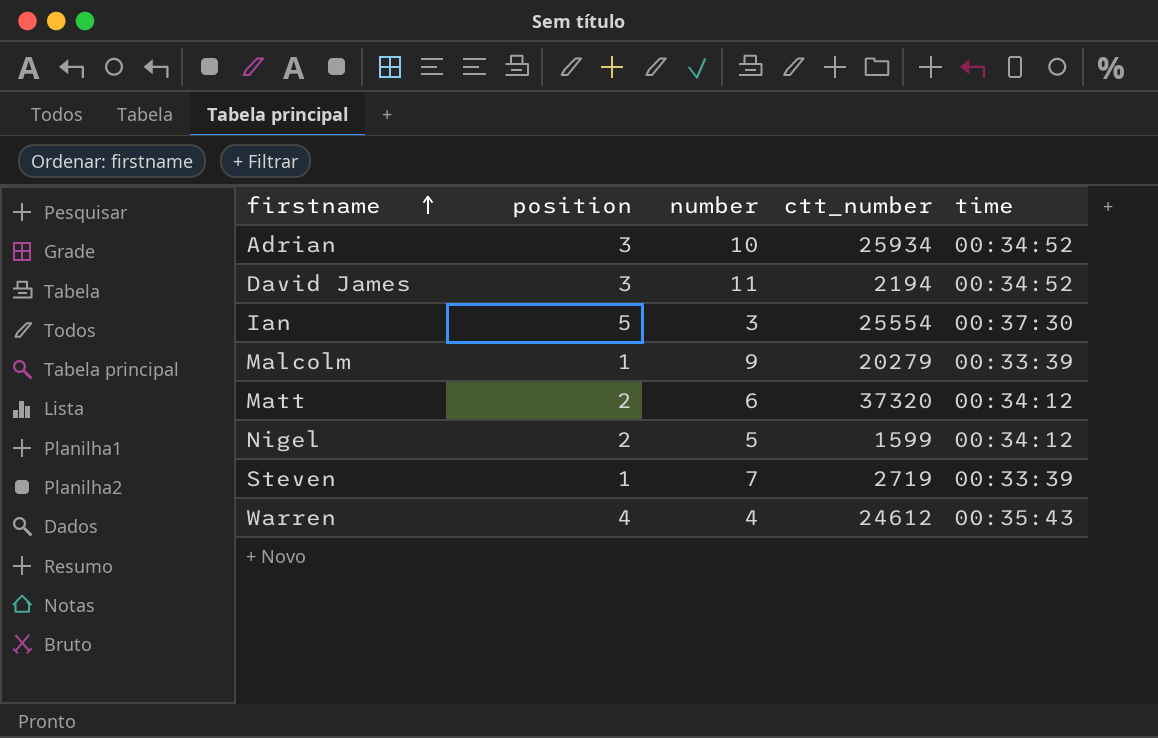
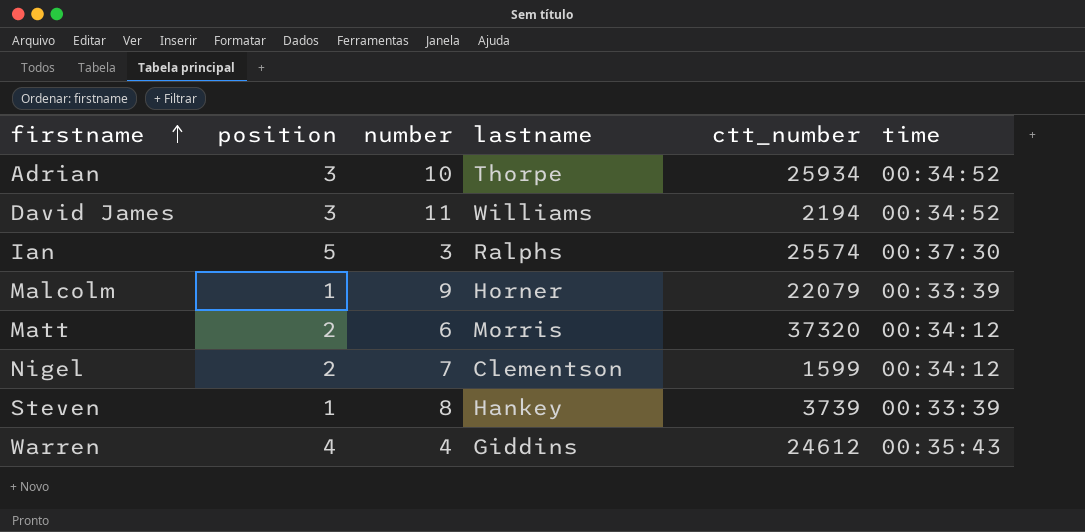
column lastname | position: none -> 4
Ian | ctt_number: 25554 -> 25574
Malcolm | ctt_number: 20279 -> 22079
Nigel | number: 5 -> 7
Steven | number: 7 -> 8
Steven | ctt_number: 2719 -> 3739

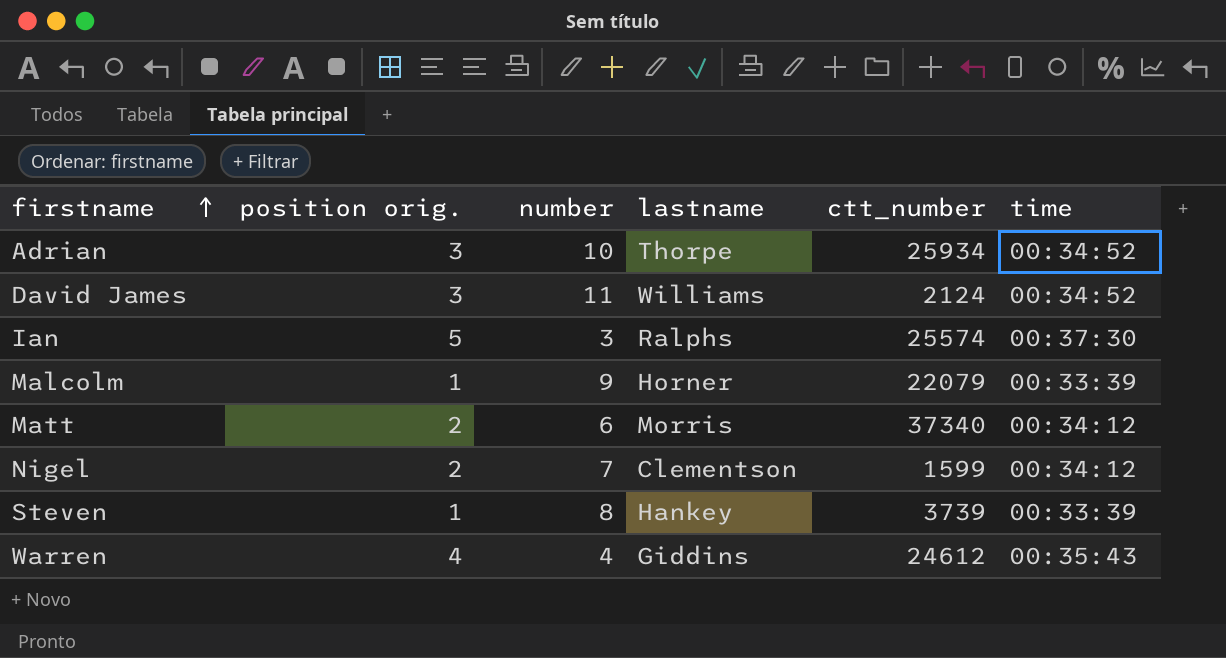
column name: position -> position orig.
David James | ctt_number: 2194 -> 2124
Matt | ctt_number: 37320 -> 37340

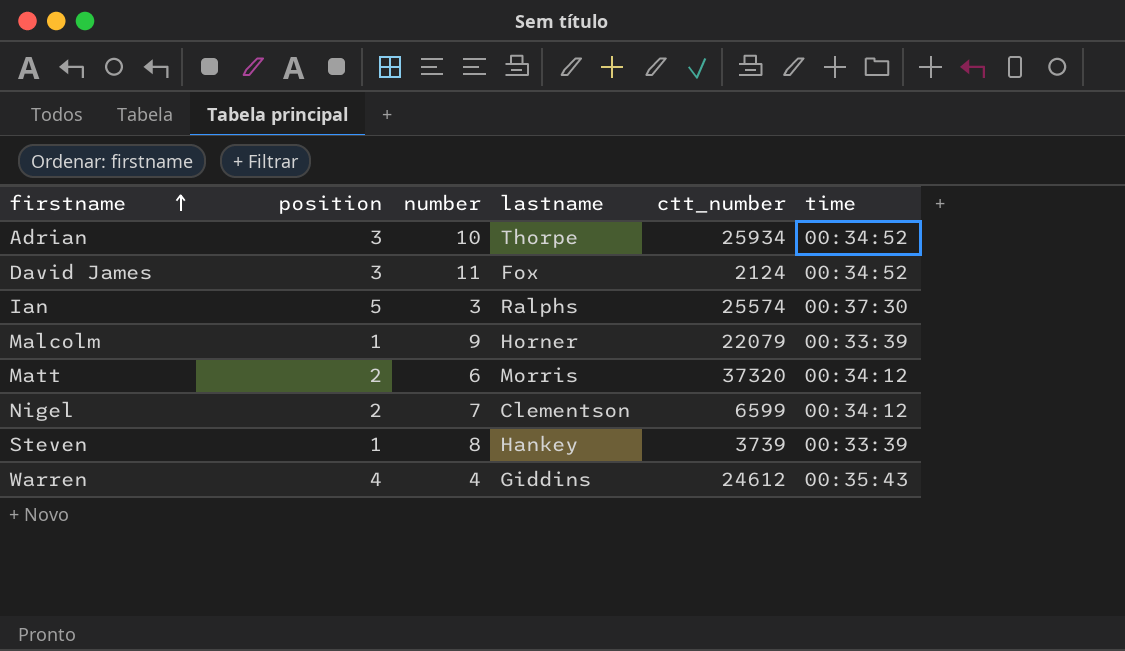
column name: position orig. -> position
David James | lastname: Williams -> Fox
Matt | ctt_number: 37340 -> 37320
Nigel | ctt_number: 1599 -> 6599

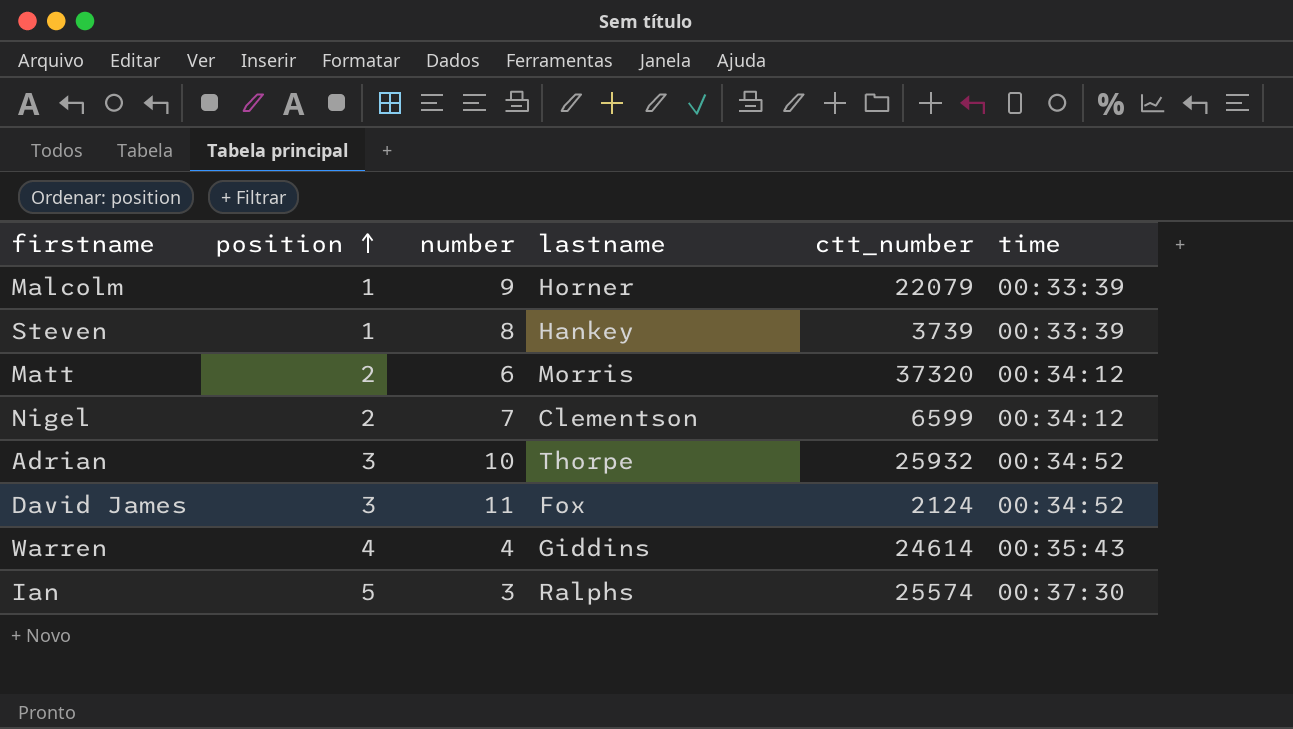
row order: firstname ascending -> position ascending
Adrian | ctt_number: 25934 -> 25932
Warren | ctt_number: 24612 -> 24614

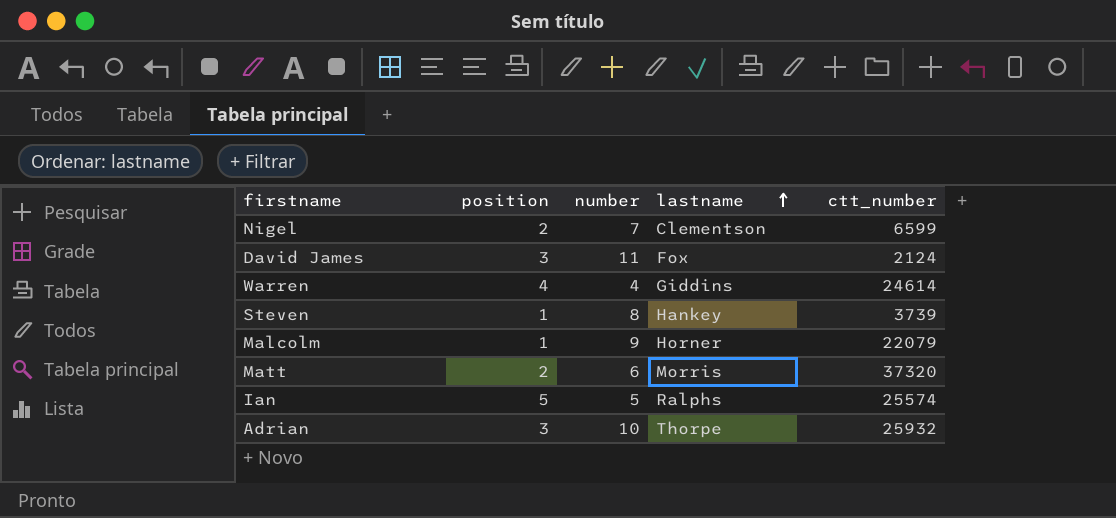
row order: position ascending -> lastname ascending
column time | position: 6 -> none
Ian | number: 3 -> 5

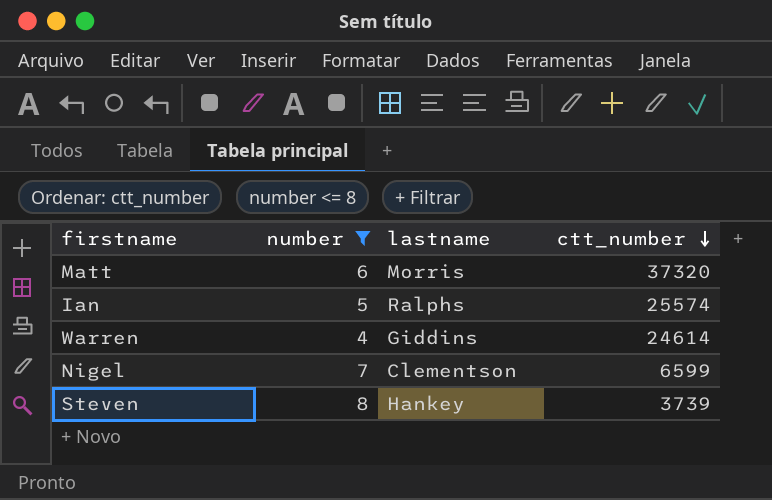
filter: none -> number <= 8
row order: lastname ascending -> ctt_number descending
column position | position: 2 -> none

